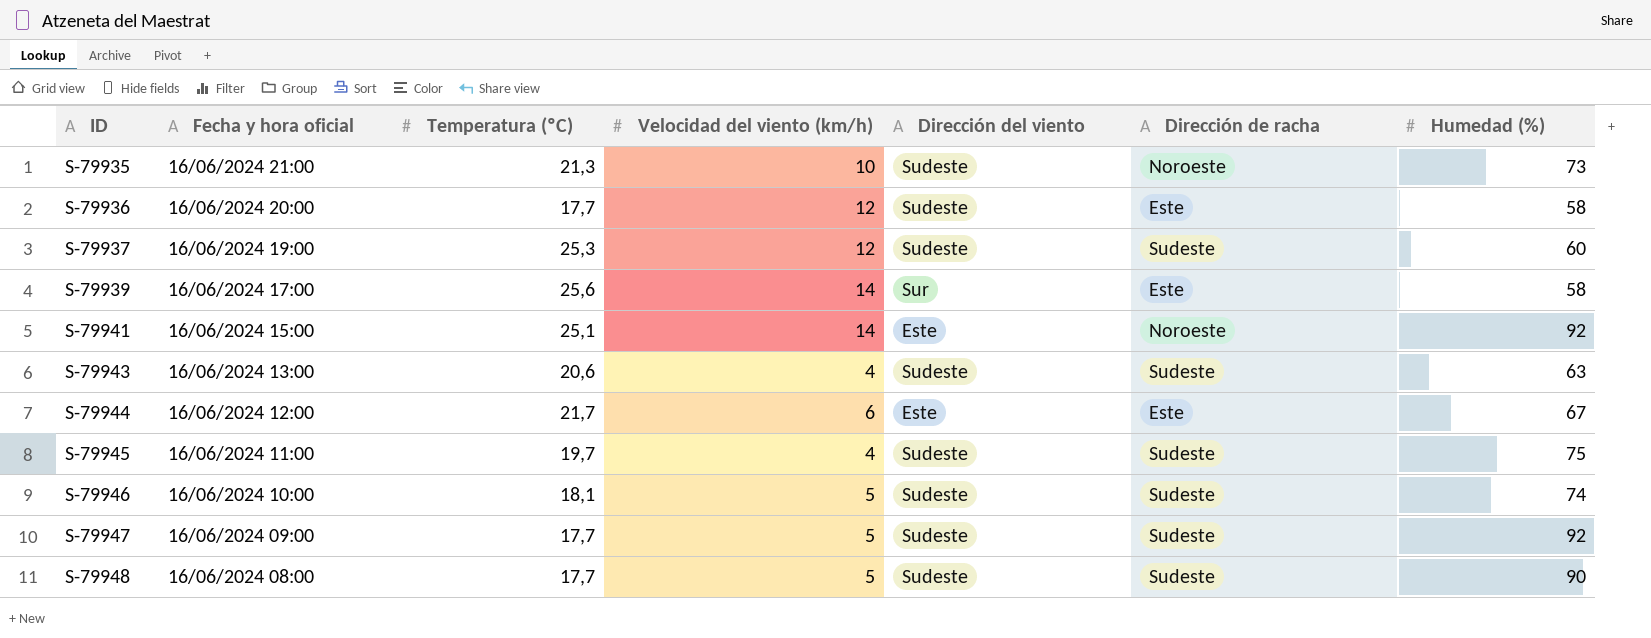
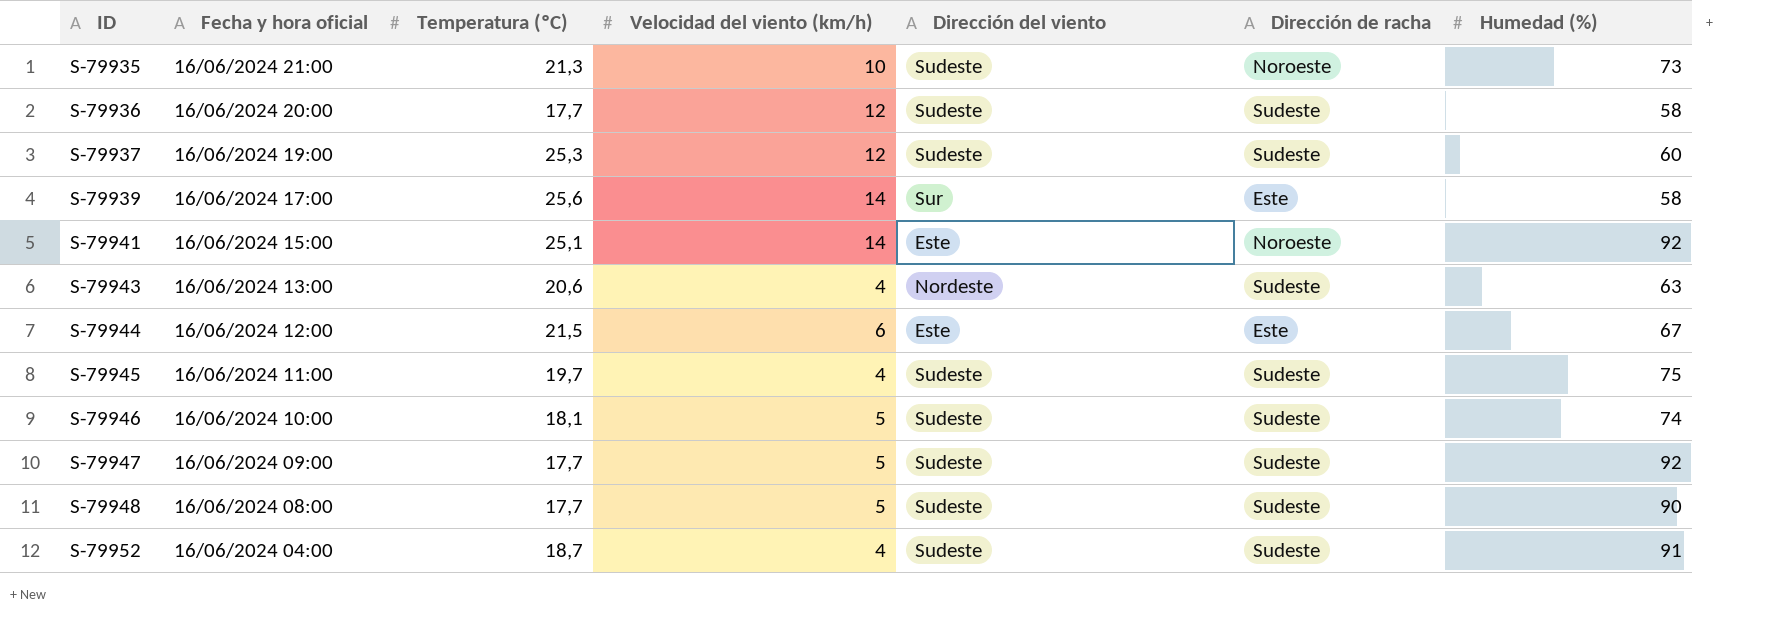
S-79936 | Dirección de racha: Este -> Sudeste
S-79943 | Dirección del viento: Sudeste -> Nordeste
S-79944 | Temperatura (ºC): 21,7 -> 21,5
row S-79952: none -> 16/06/2024 04:00 | 18,7 | 4 | Sudeste | Sudeste | 91

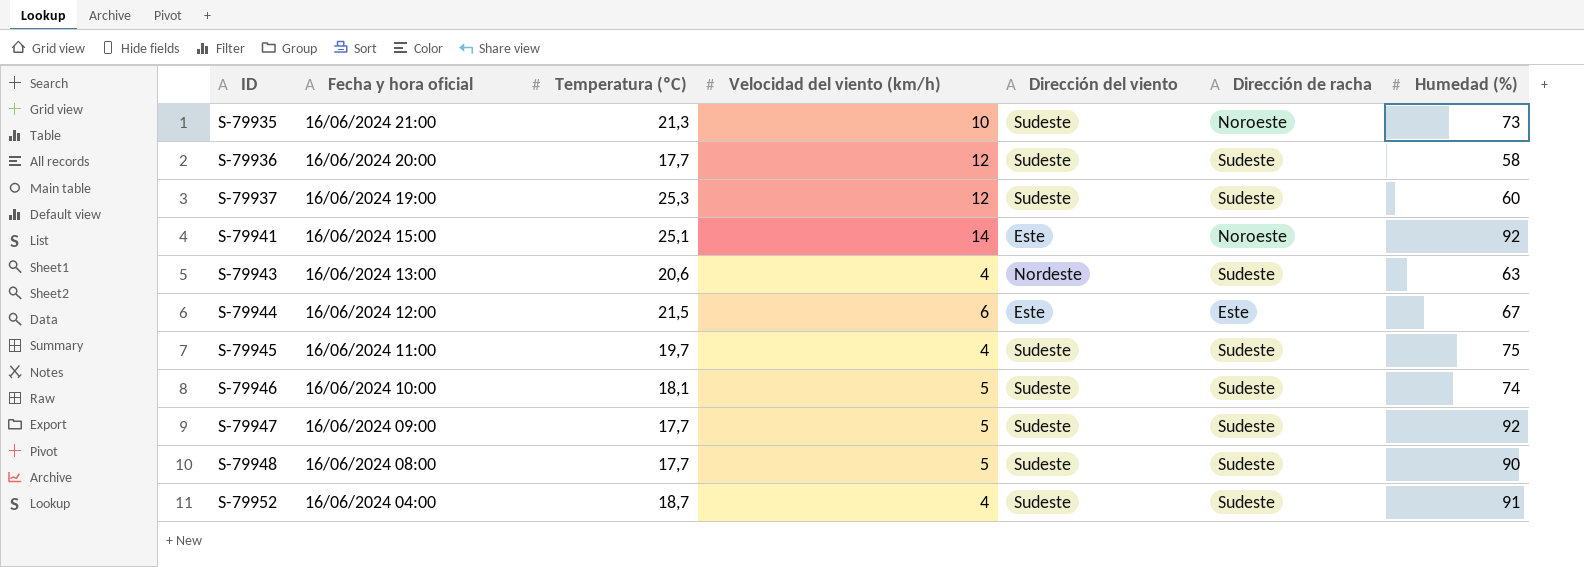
row S-79939: 16/06/2024 17:00 | 25,6 | 14 | Sur | Este | 58 -> none

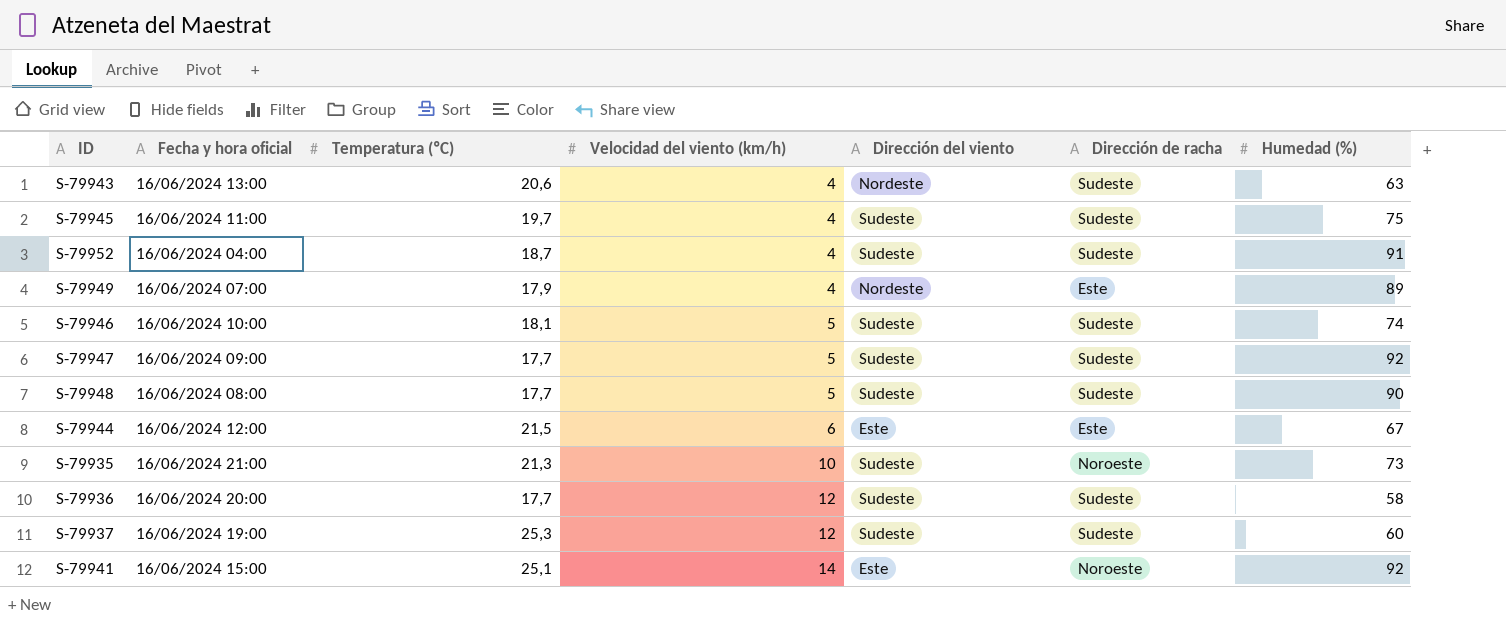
row order: ID ascending -> Velocidad del viento (km/h) ascending
row S-79949: none -> 16/06/2024 07:00 | 17,9 | 4 | Nordeste | Este | 89

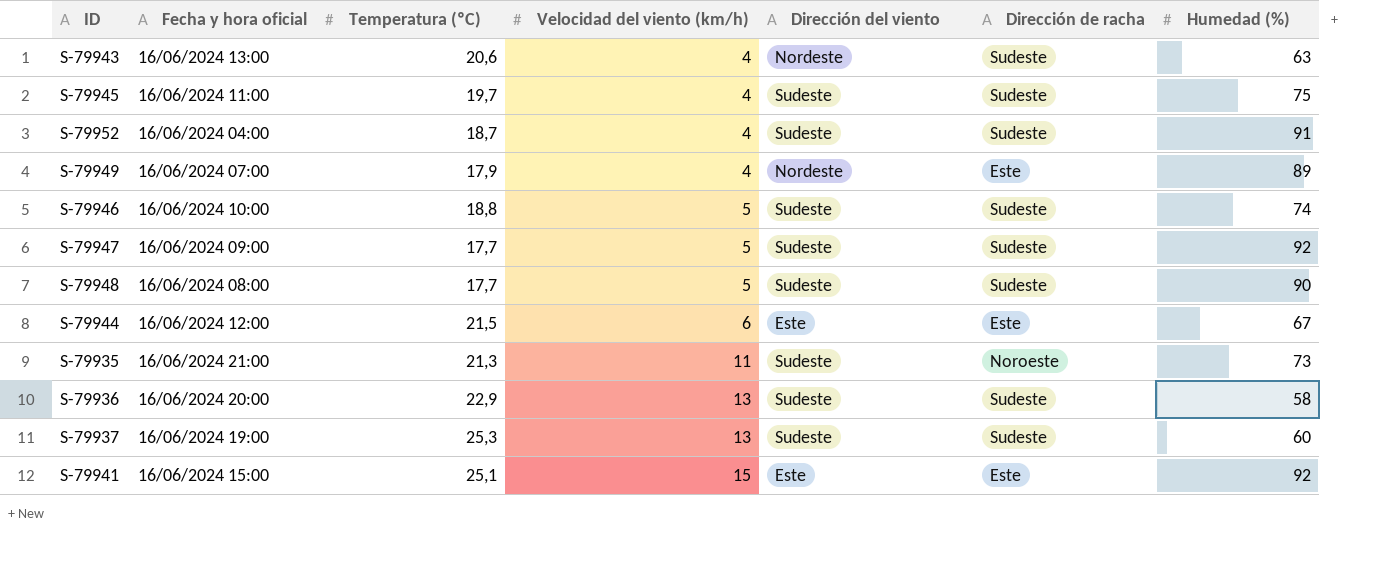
S-79946 | Temperatura (ºC): 18,1 -> 18,8
S-79935 | Velocidad del viento (km/h): 10 -> 11
S-79936 | Temperatura (ºC): 17,7 -> 22,9
S-79936 | Velocidad del viento (km/h): 12 -> 13
S-79937 | Velocidad del viento (km/h): 12 -> 13
S-79941 | Velocidad del viento (km/h): 14 -> 15
S-79941 | Dirección de racha: Noroeste -> Este

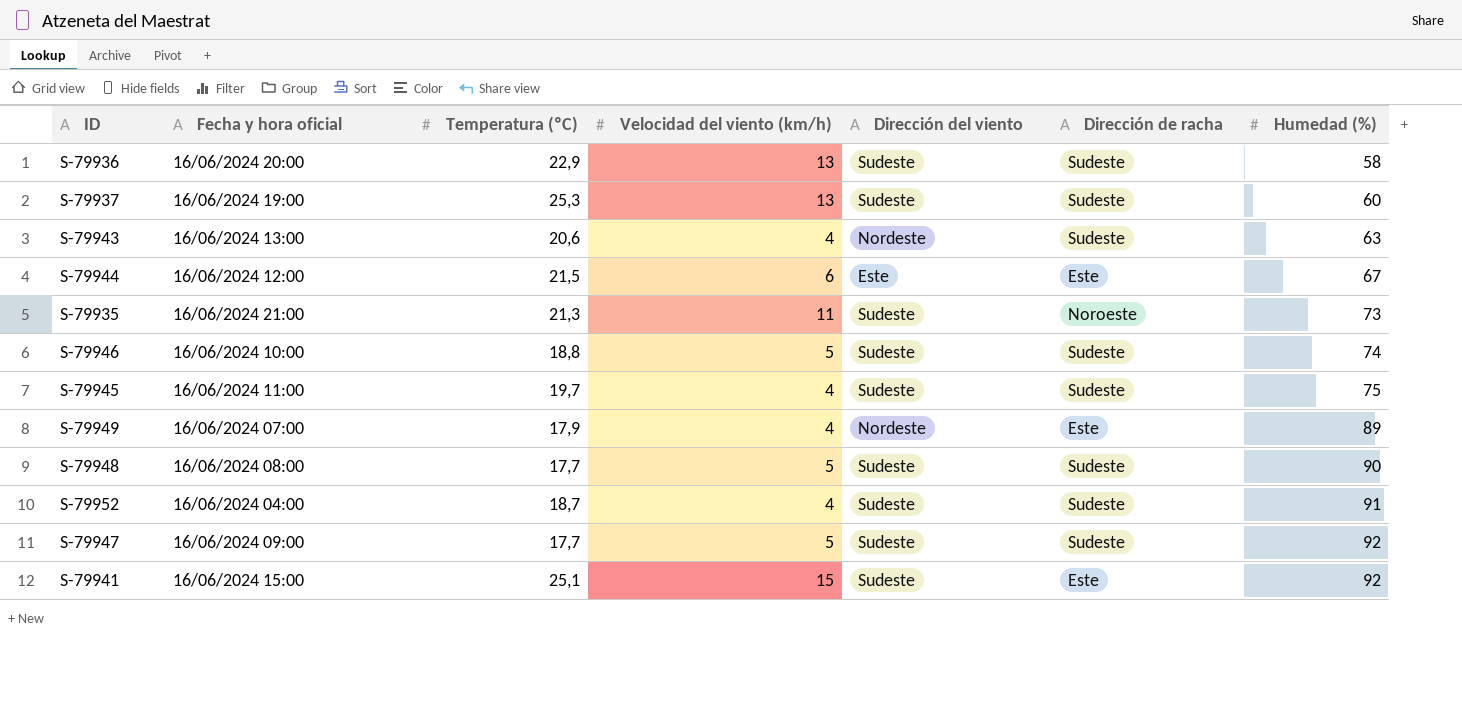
row order: Velocidad del viento (km/h) ascending -> Humedad (%) ascending
S-79941 | Dirección del viento: Este -> Sudeste

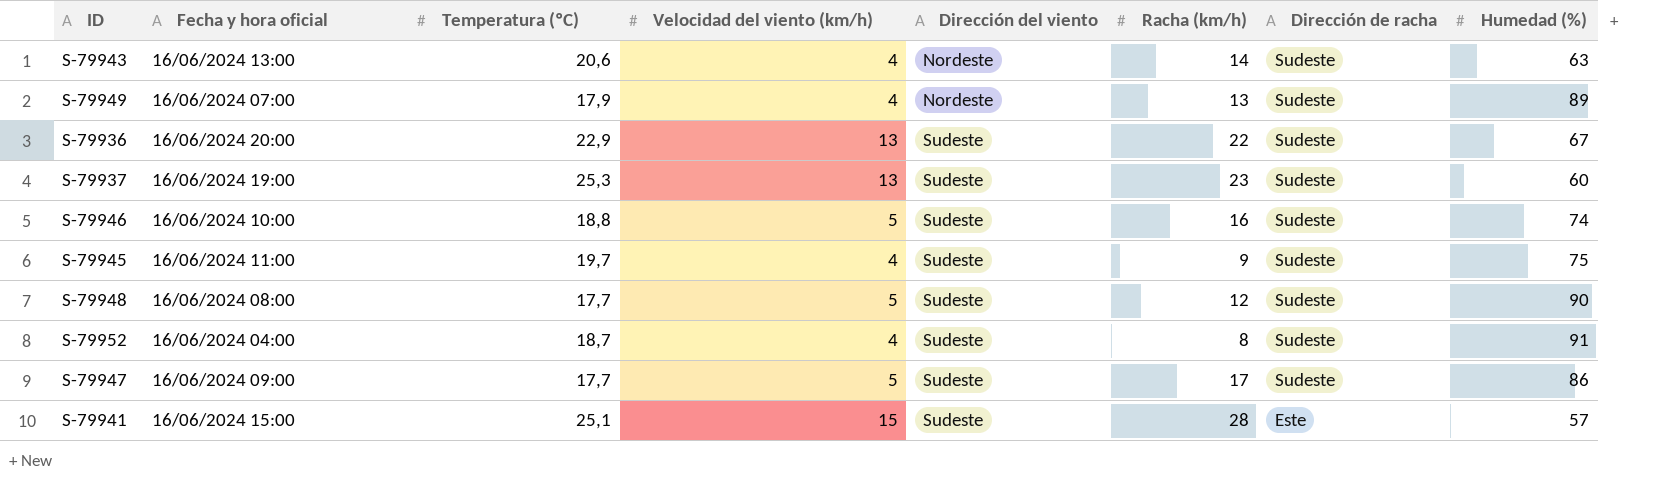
row order: Humedad (%) ascending -> Dirección del viento ascending
column Racha (km/h) | position: none -> 6
row S-79944: 16/06/2024 12:00 | 21,5 | 6 | Este | Este | 67 -> none
row S-79935: 16/06/2024 21:00 | 21,3 | 11 | Sudeste | Noroeste | 73 -> none
S-79949 | Dirección de racha: Este -> Sudeste
S-79936 | Humedad (%): 58 -> 67
S-79947 | Humedad (%): 92 -> 86
S-79941 | Humedad (%): 92 -> 57

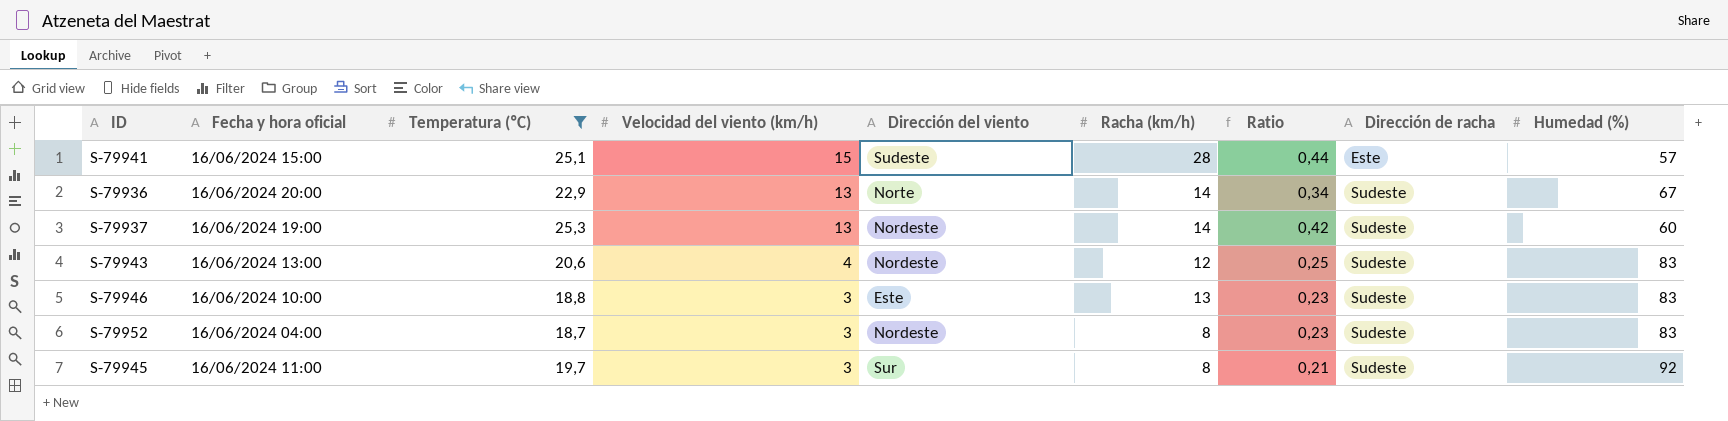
filter: none -> Temperatura (ºC) >= 18,7
row order: Dirección del viento ascending -> Velocidad del viento (km/h) descending
column Ratio | formula: none -> [Temperatura (ºC)] / [Humedad (%)]
S-79936 | Dirección del viento: Sudeste -> Norte
S-79936 | Racha (km/h): 22 -> 14
S-79937 | Dirección del viento: Sudeste -> Nordeste
S-79937 | Racha (km/h): 23 -> 14
S-79943 | Racha (km/h): 14 -> 12
S-79943 | Humedad (%): 63 -> 83
S-79946 | Velocidad del viento (km/h): 5 -> 3
S-79946 | Dirección del viento: Sudeste -> Este
S-79946 | Racha (km/h): 16 -> 13
S-79946 | Humedad (%): 74 -> 83
S-79952 | Velocidad del viento (km/h): 4 -> 3
S-79952 | Dirección del viento: Sudeste -> Nordeste
S-79952 | Humedad (%): 91 -> 83
S-79945 | Velocidad del viento (km/h): 4 -> 3
S-79945 | Dirección del viento: Sudeste -> Sur
S-79945 | Racha (km/h): 9 -> 8
S-79945 | Humedad (%): 75 -> 92

